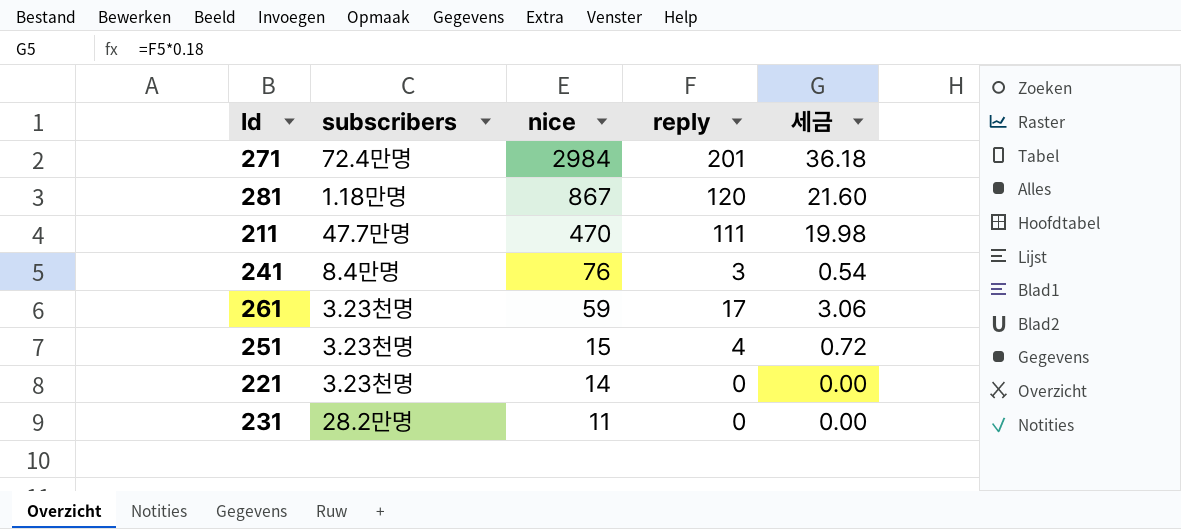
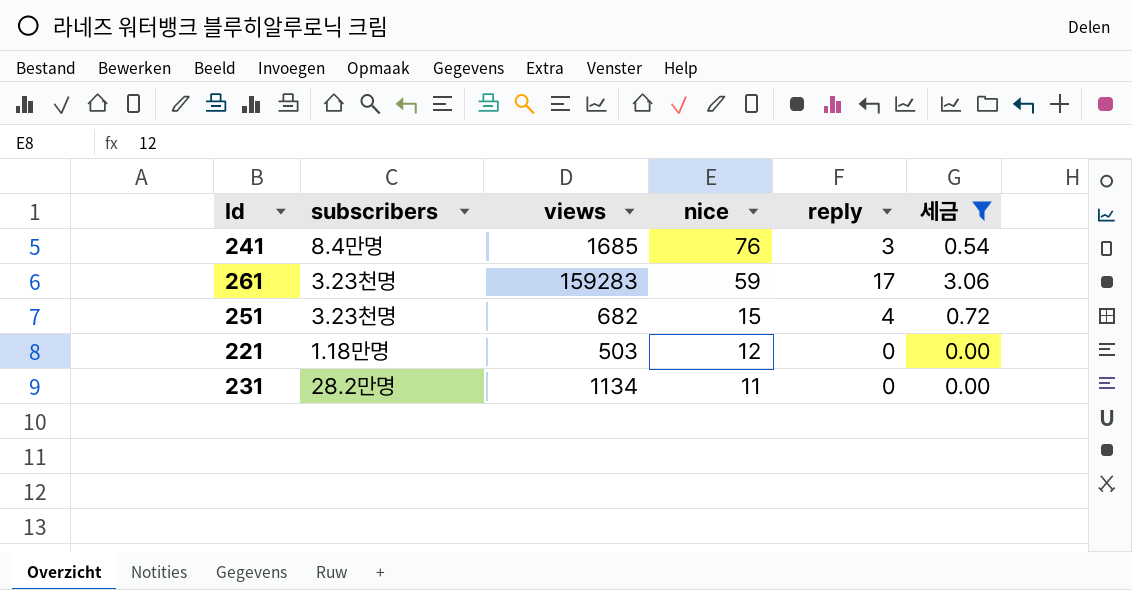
filter: none -> 세금 <= 3.06
column views | position: none -> 3
221 | subscribers: 3.23천명 -> 1.18만명
221 | nice: 14 -> 12

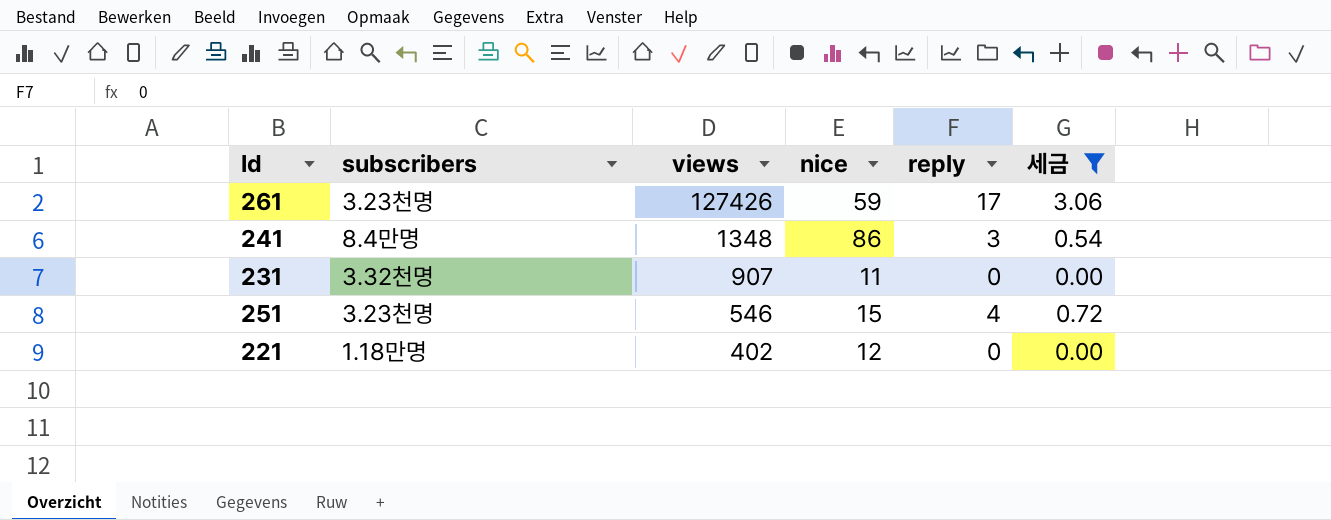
row order: nice descending -> views descending
261 | views: 159283 -> 127426
241 | views: 1685 -> 1348
241 | nice: 76 -> 86
231 | subscribers: 28.2만명 -> 3.32천명
231 | views: 1134 -> 907
251 | views: 682 -> 546
221 | views: 503 -> 402

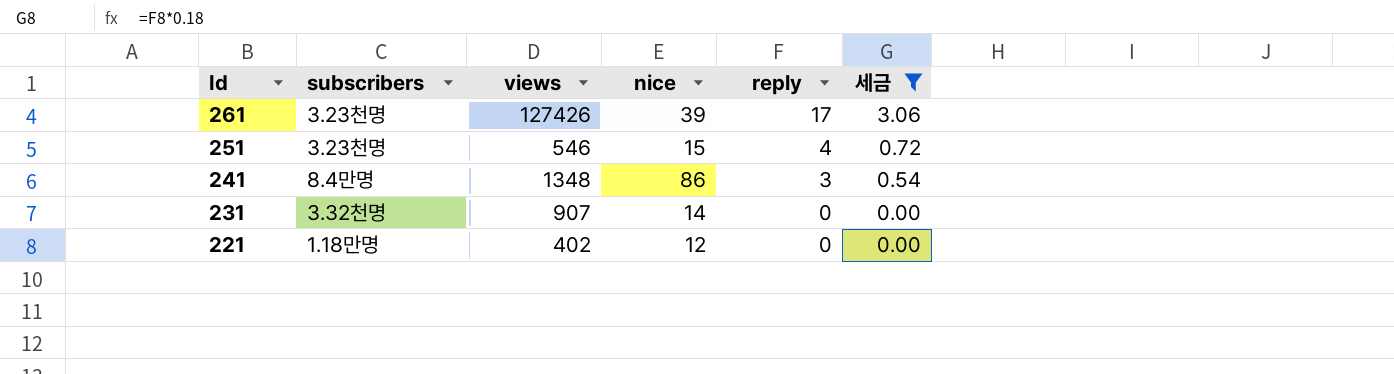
row order: views descending -> Id descending
261 | nice: 59 -> 39
231 | nice: 11 -> 14

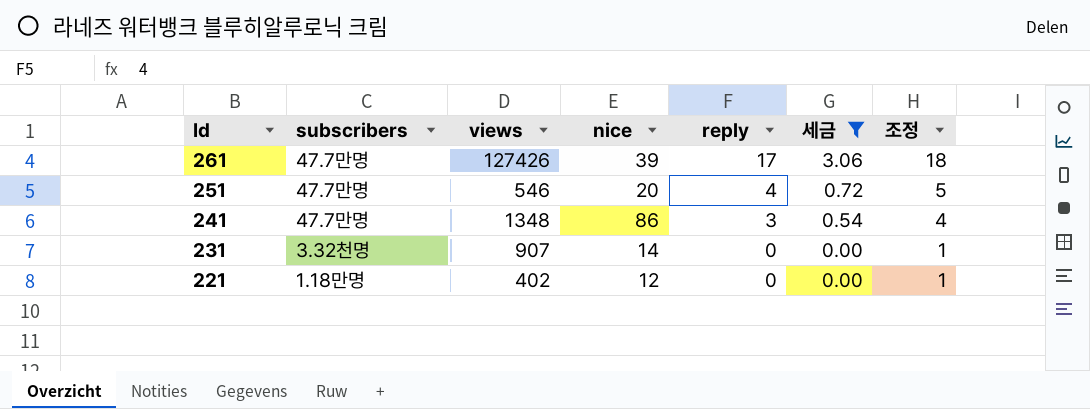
column 조정 | formula: none -> [reply] + 1
261 | subscribers: 3.23천명 -> 47.7만명
251 | subscribers: 3.23천명 -> 47.7만명
251 | nice: 15 -> 20
241 | subscribers: 8.4만명 -> 47.7만명

